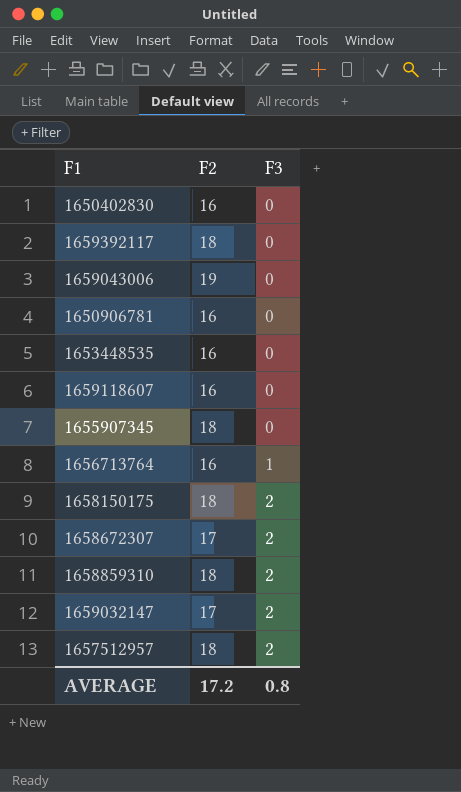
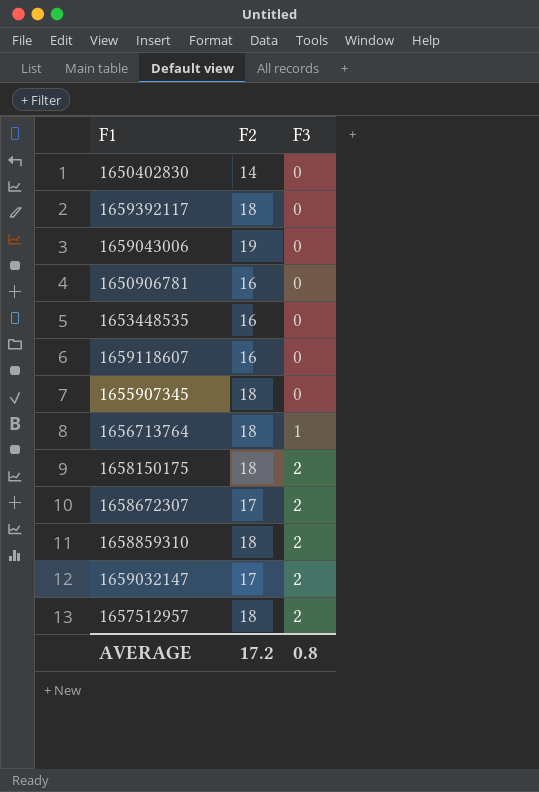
1650402830 | F2: 16 -> 14
1656713764 | F2: 16 -> 18

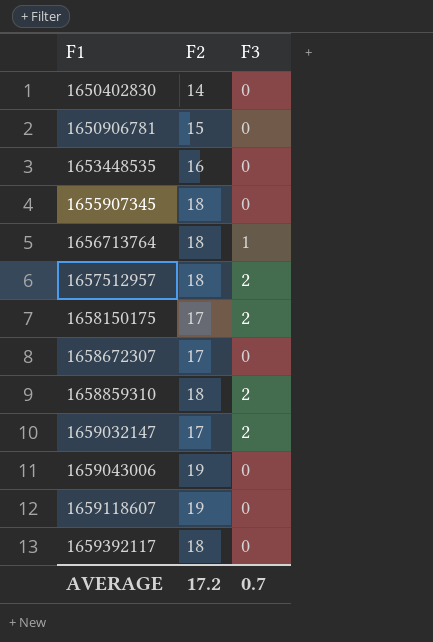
row order: F3 ascending -> F1 ascending
1650906781 | F2: 16 -> 15
1658150175 | F2: 18 -> 17
1658672307 | F3: 2 -> 0
1659118607 | F2: 16 -> 19
AVERAGE | F3: 0.8 -> 0.7

